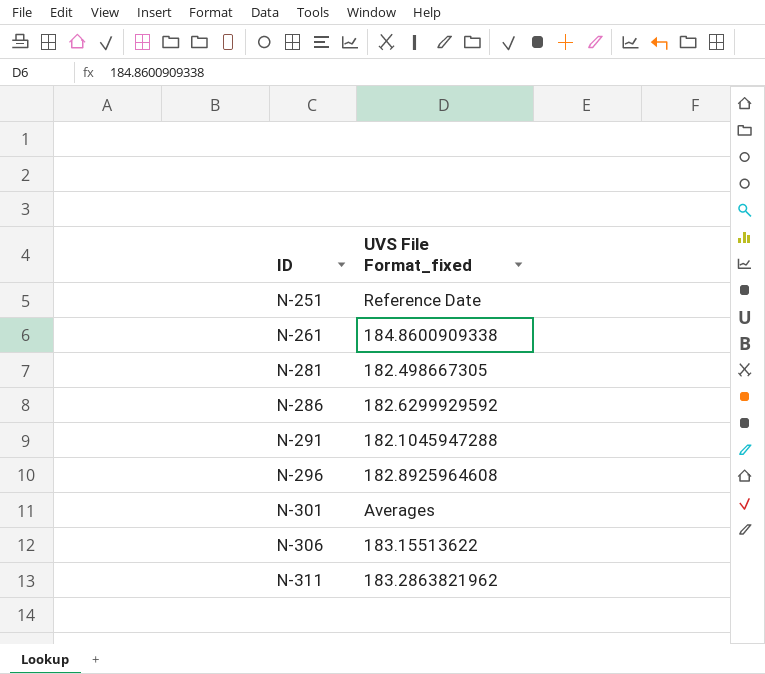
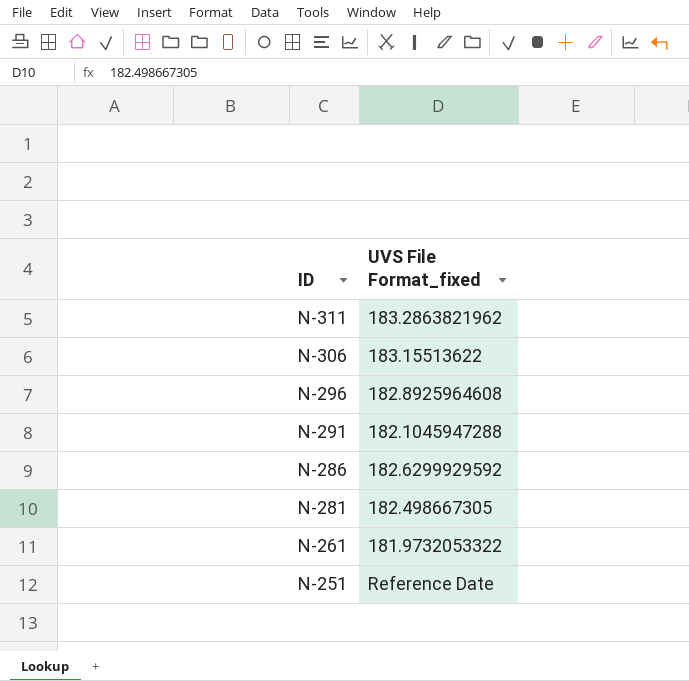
row order: ID ascending -> ID descending
row N-301: Averages -> none
N-261 | UVS File Format_fixed: 184.8600909338 -> 181.9732053322

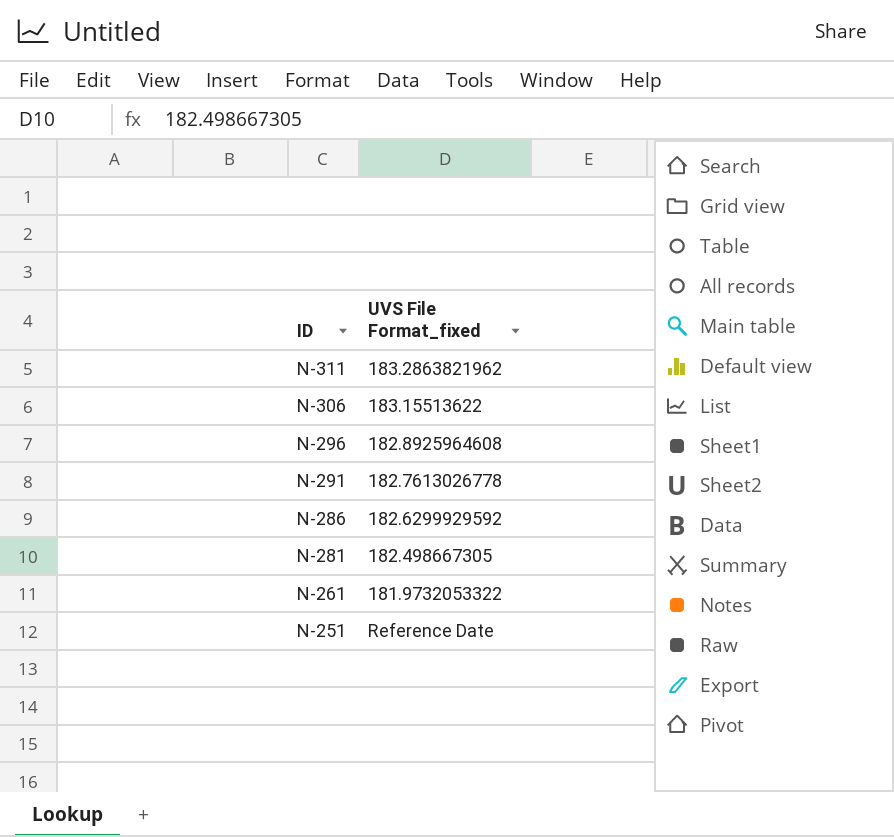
N-291 | UVS File Format_fixed: 182.1045947288 -> 182.7613026778

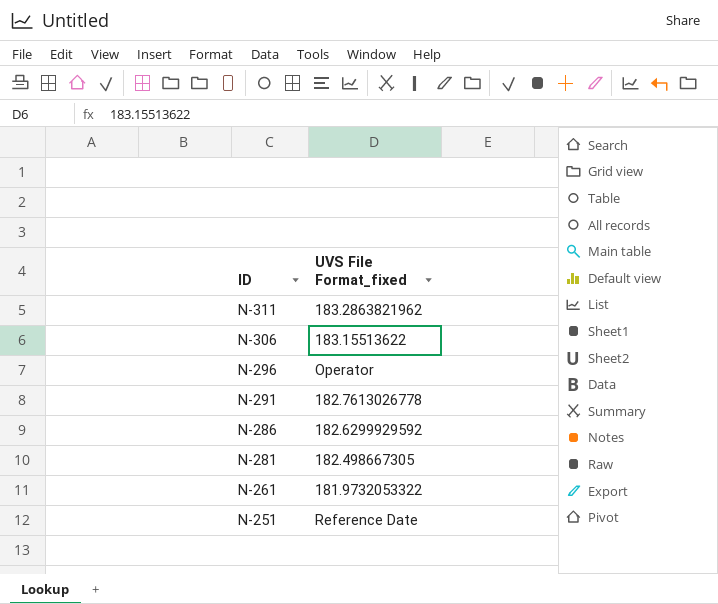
N-296 | UVS File Format_fixed: 182.8925964608 -> Operator

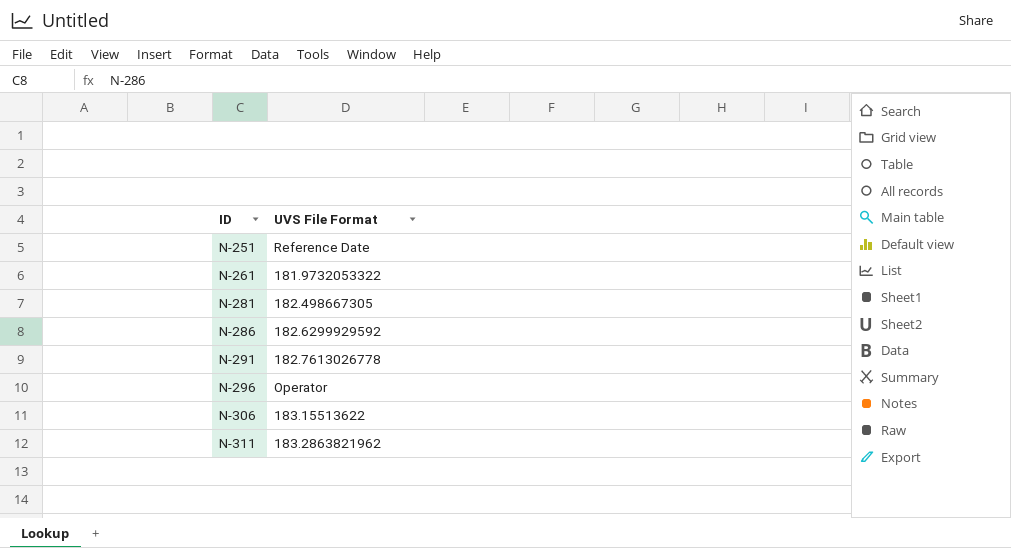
row order: ID descending -> ID ascending
column name: UVS File Format_fixed -> UVS File Format

